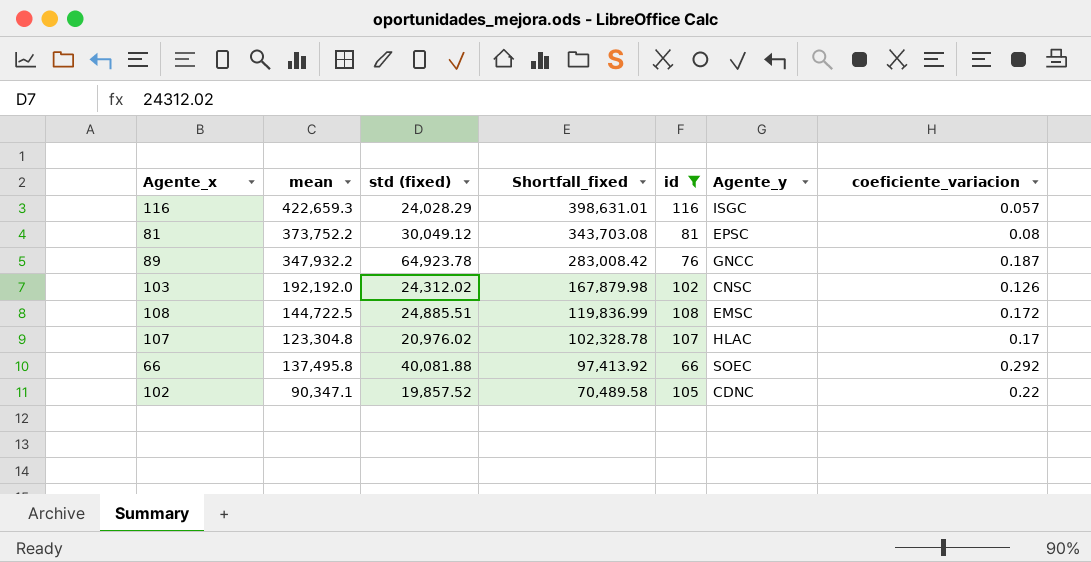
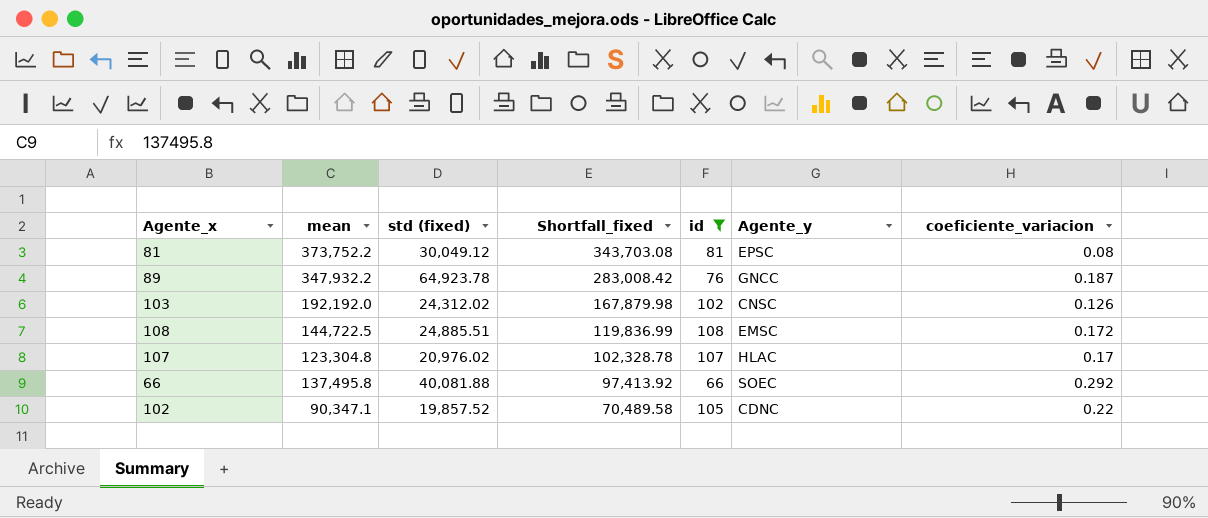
row 116: 422,659.3 | 24,028.29 | 398,631.01 | 116 | ISGC | 0.057 -> none

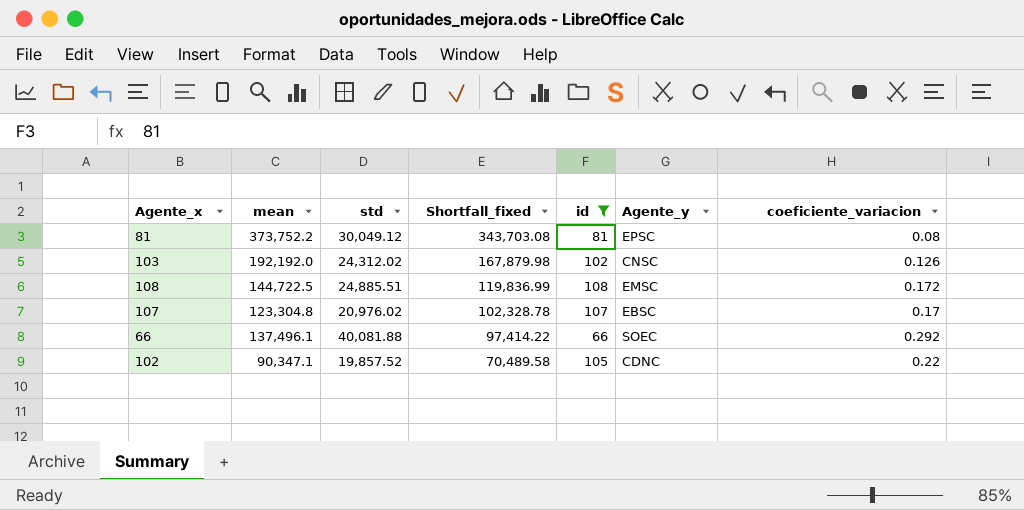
column name: std (fixed) -> std
row 89: 347,932.2 | 64,923.78 | 283,008.42 | 76 | GNCC | 0.187 -> none
107 | Agente_y: HLAC -> EBSC
66 | mean: 137,495.8 -> 137,496.1
66 | Shortfall_fixed: 97,413.92 -> 97,414.22

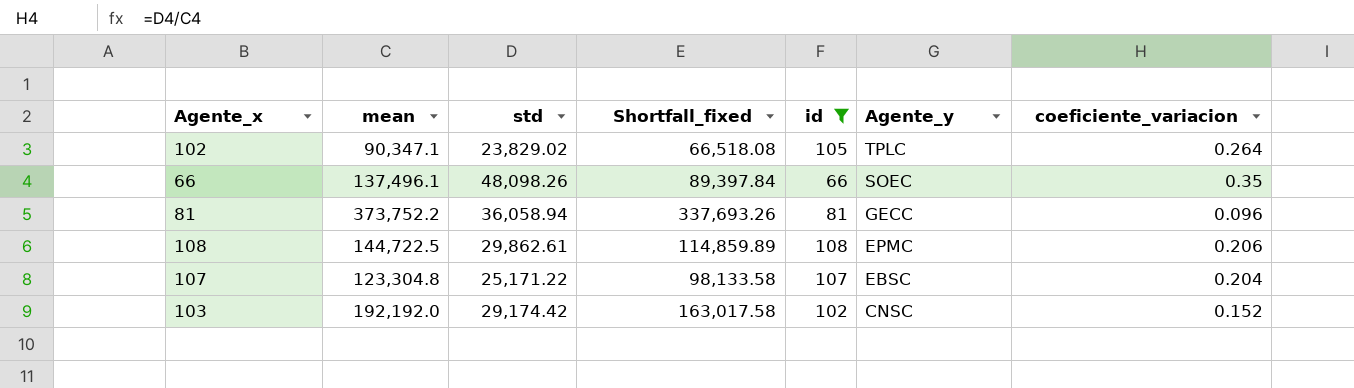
row order: Shortfall_fixed descending -> Agente_y descending
102 | std: 19,857.52 -> 23,829.02
102 | Shortfall_fixed: 70,489.58 -> 66,518.08
102 | Agente_y: CDNC -> TPLC
102 | coeficiente_variacion: 0.22 -> 0.264
66 | std: 40,081.88 -> 48,098.26
66 | Shortfall_fixed: 97,414.22 -> 89,397.84
66 | coeficiente_variacion: 0.292 -> 0.35
81 | std: 30,049.12 -> 36,058.94
81 | Shortfall_fixed: 343,703.08 -> 337,693.26
81 | Agente_y: EPSC -> GECC
81 | coeficiente_variacion: 0.08 -> 0.096
108 | std: 24,885.51 -> 29,862.61
108 | Shortfall_fixed: 119,836.99 -> 114,859.89
108 | Agente_y: EMSC -> EPMC
108 | coeficiente_variacion: 0.172 -> 0.206
107 | std: 20,976.02 -> 25,171.22
107 | Shortfall_fixed: 102,328.78 -> 98,133.58
107 | coeficiente_variacion: 0.17 -> 0.204
103 | std: 24,312.02 -> 29,174.42
103 | Shortfall_fixed: 167,879.98 -> 163,017.58
103 | coeficiente_variacion: 0.126 -> 0.152

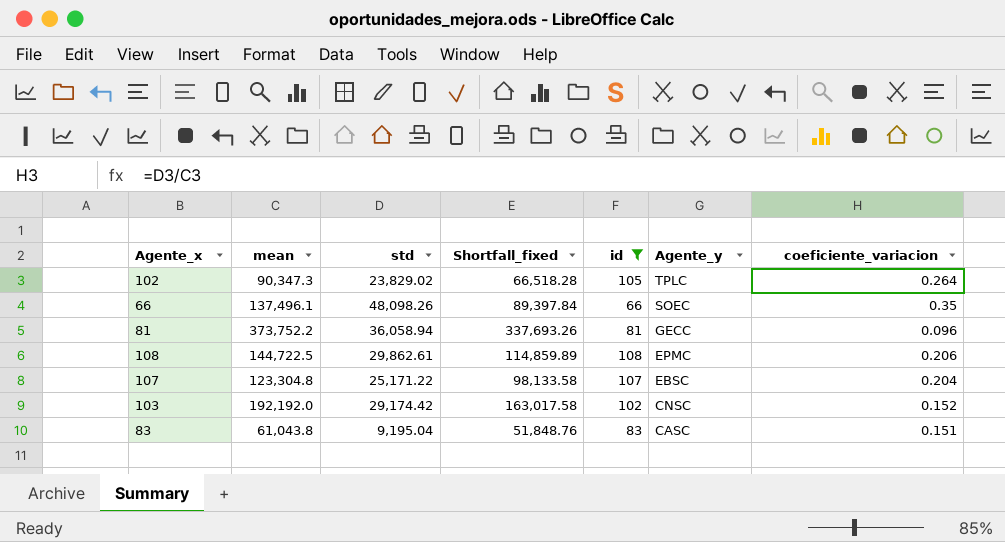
102 | mean: 90,347.1 -> 90,347.3
102 | Shortfall_fixed: 66,518.08 -> 66,518.28
row 83: none -> 61,043.8 | 9,195.04 | 51,848.76 | 83 | CASC | 0.151

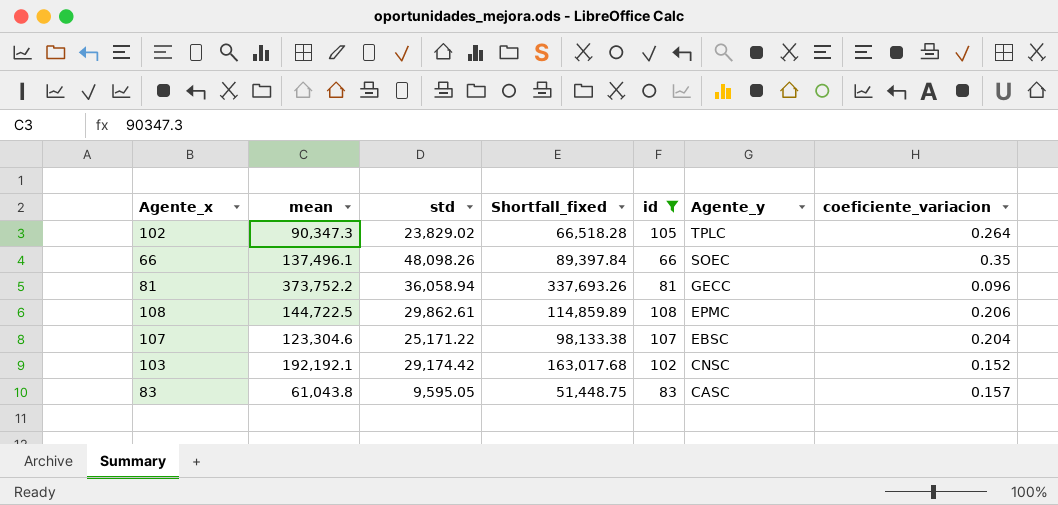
107 | mean: 123,304.8 -> 123,304.6
107 | Shortfall_fixed: 98,133.58 -> 98,133.38
103 | mean: 192,192.0 -> 192,192.1
103 | Shortfall_fixed: 163,017.58 -> 163,017.68
83 | std: 9,195.04 -> 9,595.05
83 | Shortfall_fixed: 51,848.76 -> 51,448.75
83 | coeficiente_variacion: 0.151 -> 0.157

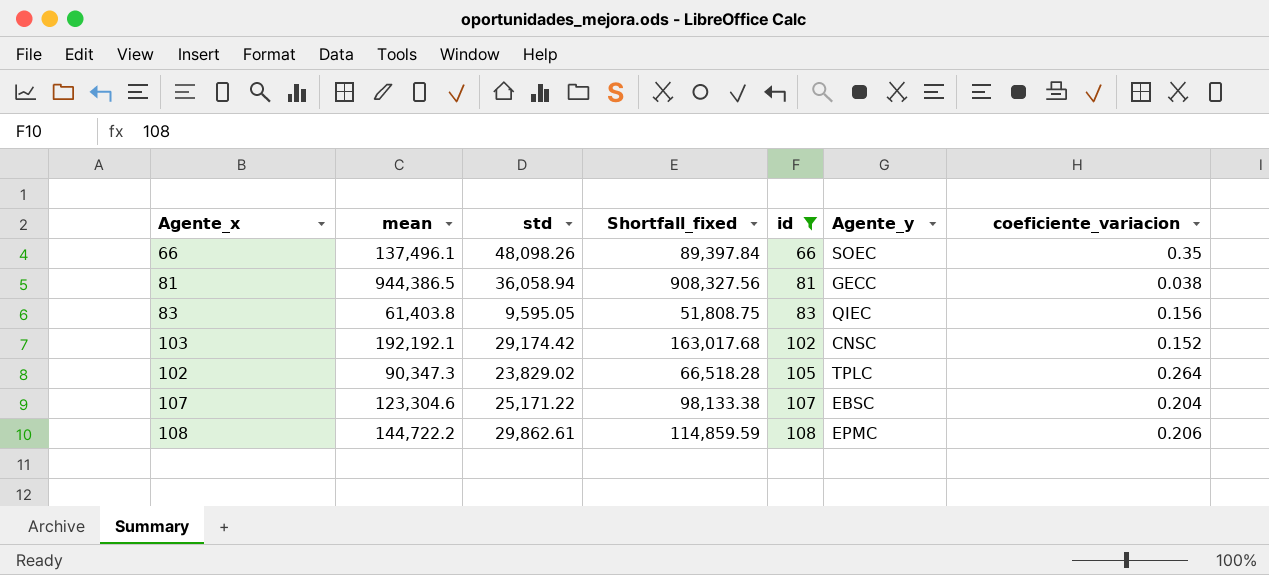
row order: Agente_y descending -> id ascending
81 | mean: 373,752.2 -> 944,386.5
81 | Shortfall_fixed: 337,693.26 -> 908,327.56
81 | coeficiente_variacion: 0.096 -> 0.038
83 | mean: 61,043.8 -> 61,403.8
83 | Shortfall_fixed: 51,448.75 -> 51,808.75
83 | Agente_y: CASC -> QIEC
83 | coeficiente_variacion: 0.157 -> 0.156
108 | mean: 144,722.5 -> 144,722.2
108 | Shortfall_fixed: 114,859.89 -> 114,859.59

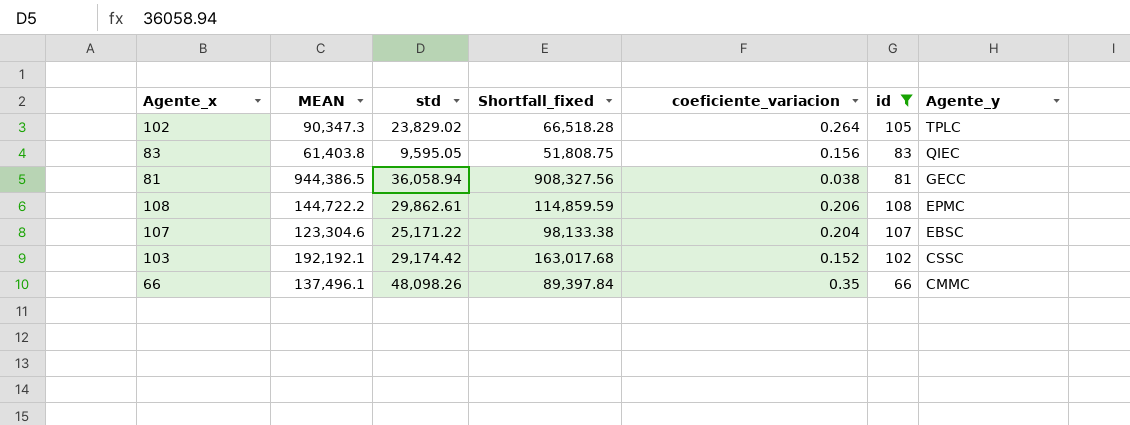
row order: id ascending -> Agente_y descending
column name: mean -> MEAN
column coeficiente_variacion | position: 7 -> 5
103 | Agente_y: CNSC -> CSSC
66 | Agente_y: SOEC -> CMMC

